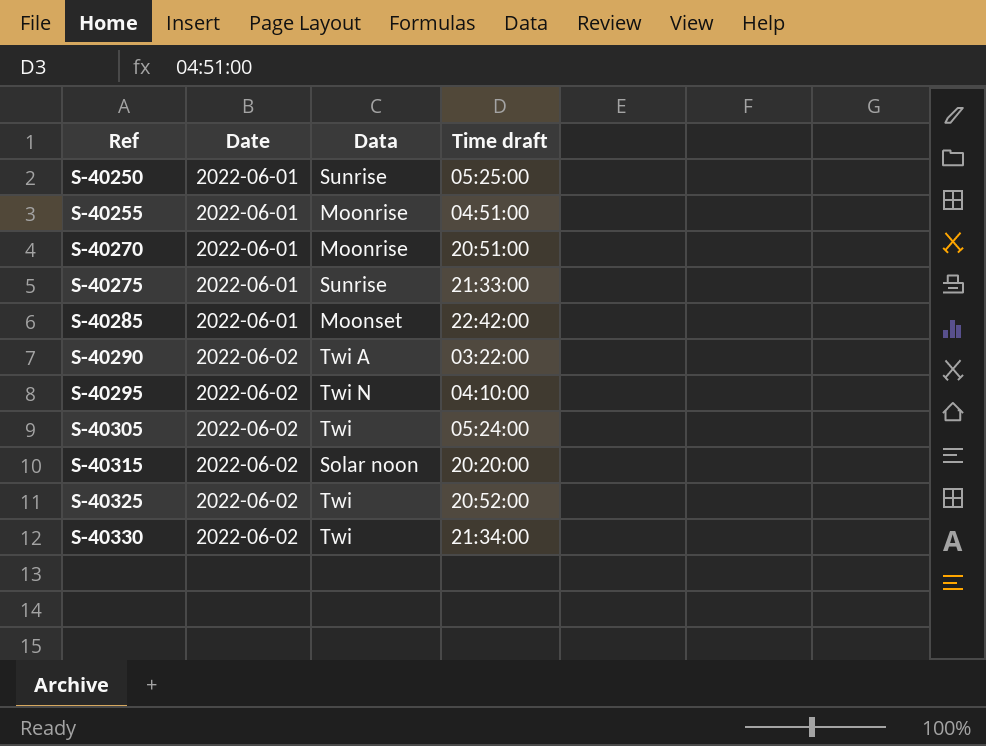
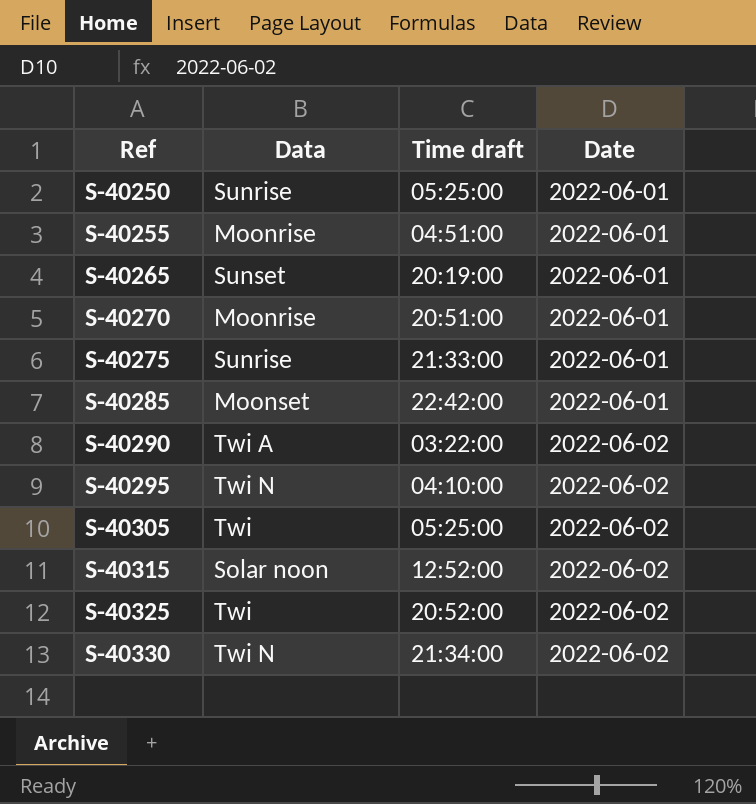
column Date | position: 2 -> 4
row S-40265: none -> Sunset | 20:19:00 | 2022-06-01
S-40305 | Time draft: 05:24:00 -> 05:25:00
S-40315 | Time draft: 20:20:00 -> 12:52:00
S-40330 | Data: Twi -> Twi N

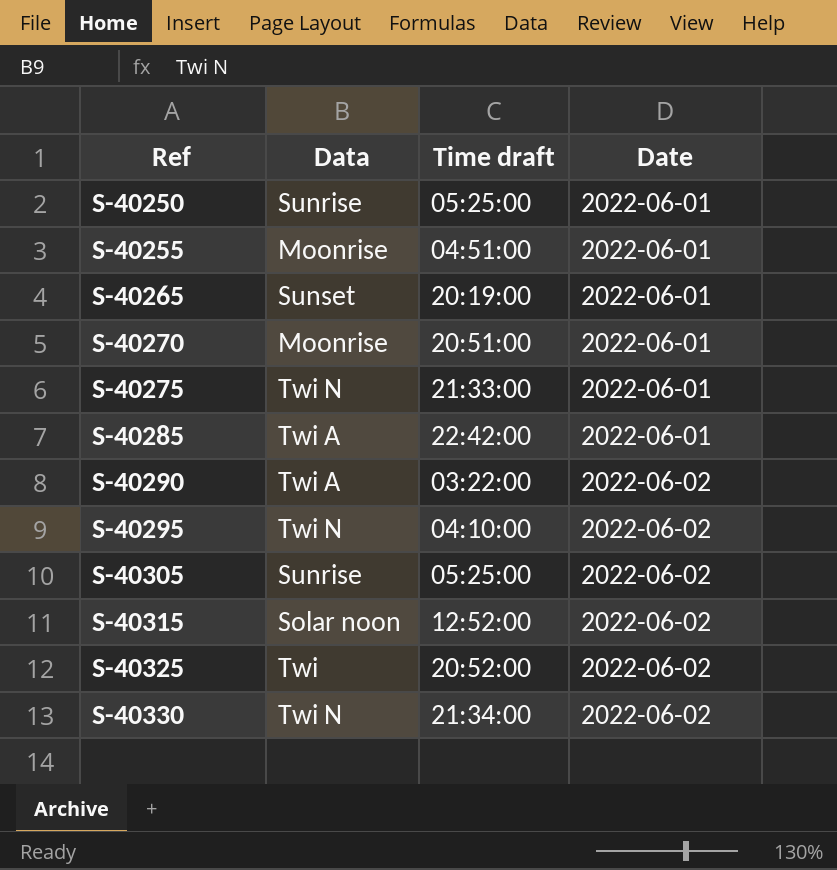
S-40275 | Data: Sunrise -> Twi N
S-40285 | Data: Moonset -> Twi A
S-40305 | Data: Twi -> Sunrise

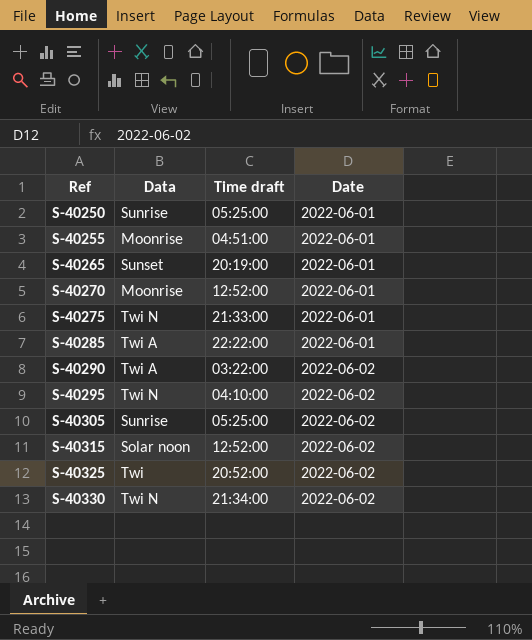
S-40270 | Time draft: 20:51:00 -> 12:52:00
S-40285 | Time draft: 22:42:00 -> 22:22:00

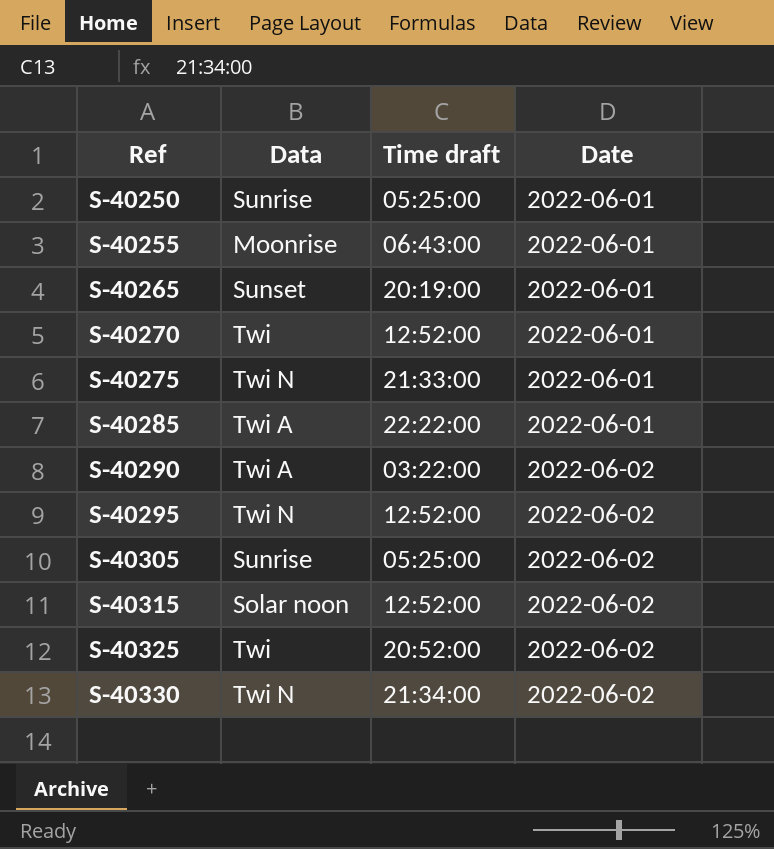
S-40255 | Time draft: 04:51:00 -> 06:43:00
S-40270 | Data: Moonrise -> Twi
S-40295 | Time draft: 04:10:00 -> 12:52:00

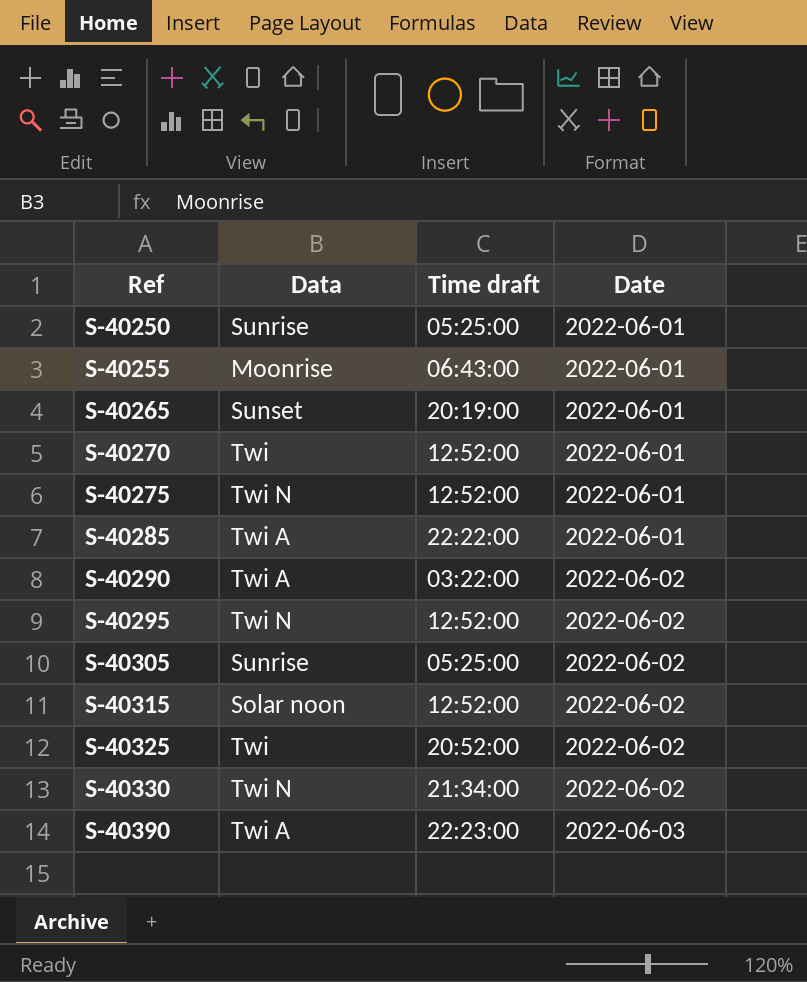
S-40275 | Time draft: 21:33:00 -> 12:52:00
row S-40390: none -> Twi A | 22:23:00 | 2022-06-03

